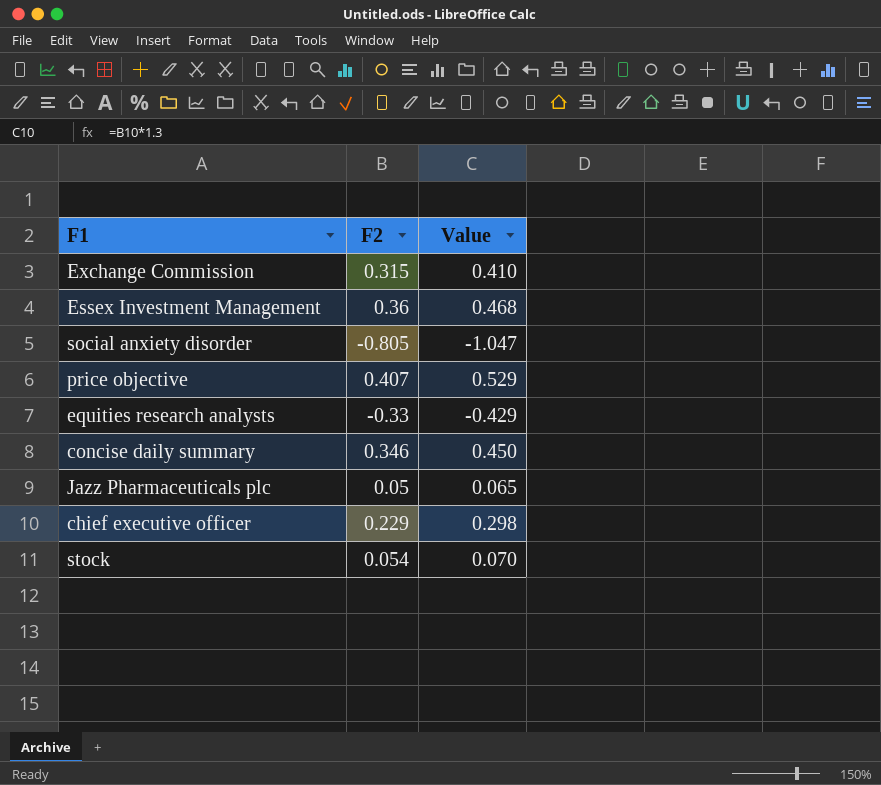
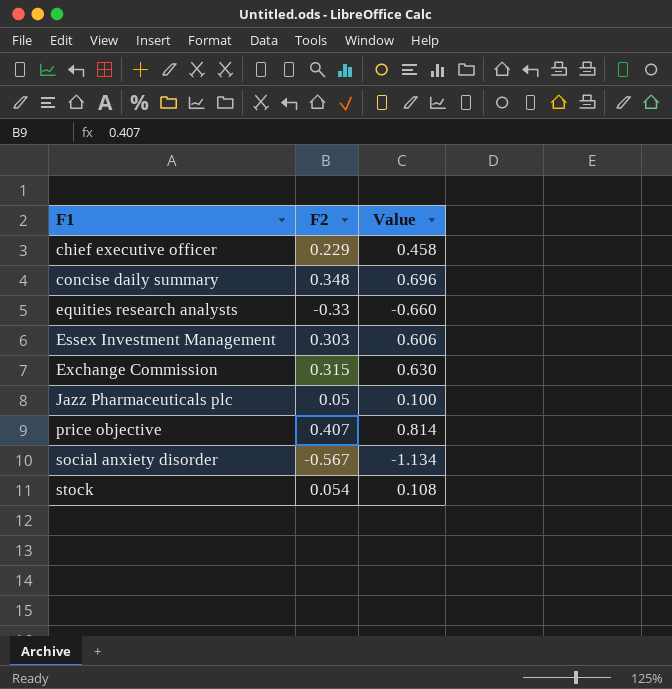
row order: none -> F1 ascending
column Value | formula: [F2] * 1.3 -> [F2] * 2
concise daily summary | F2: 0.346 -> 0.348
Essex Investment Management | F2: 0.36 -> 0.303
social anxiety disorder | F2: -0.805 -> -0.567

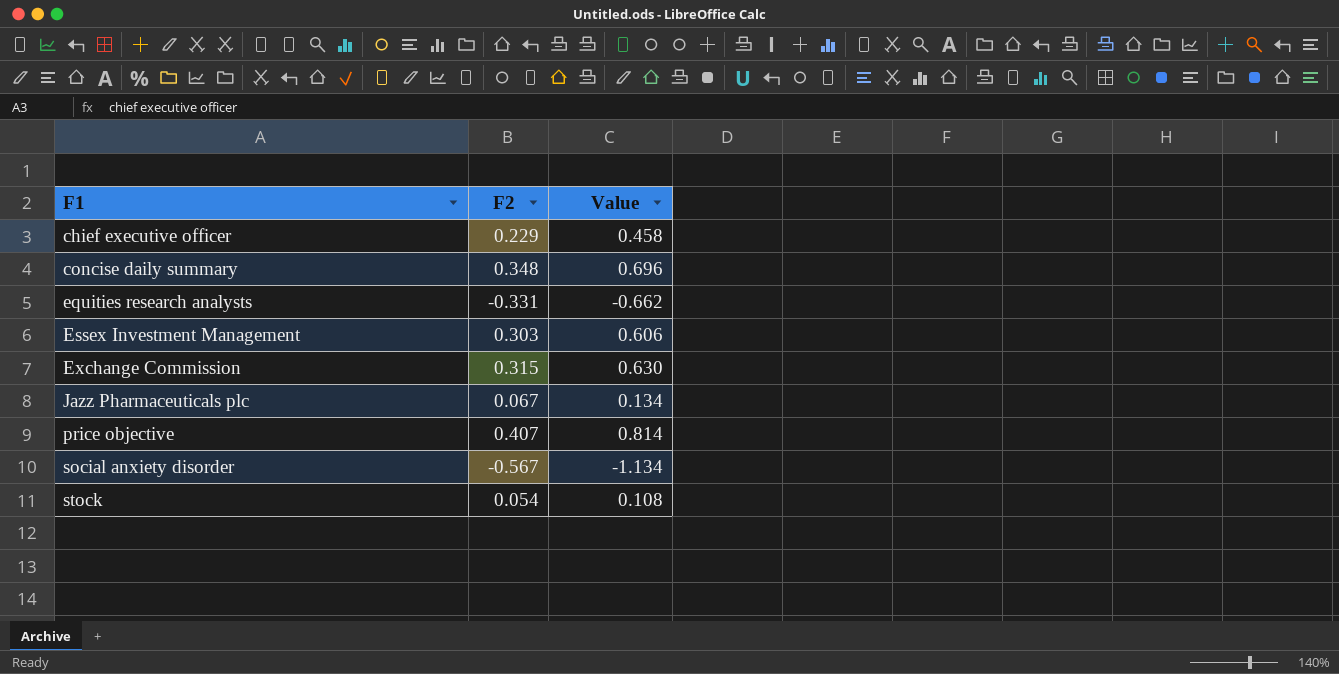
equities research analysts | F2: -0.33 -> -0.331
equities research analysts | Value: -0.660 -> -0.662
Jazz Pharmaceuticals plc | F2: 0.05 -> 0.067
Jazz Pharmaceuticals plc | Value: 0.100 -> 0.134

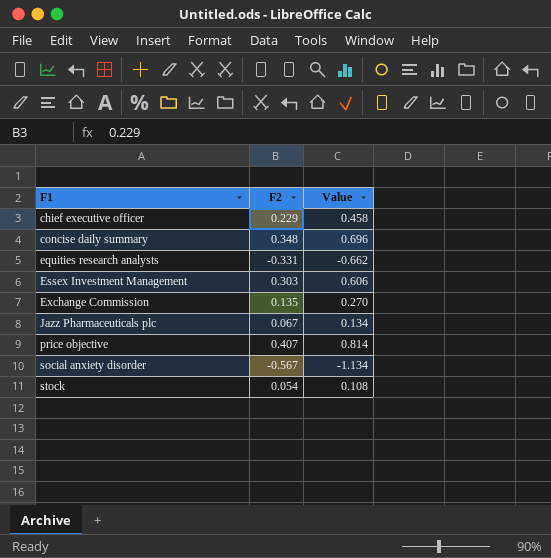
Exchange Commission | F2: 0.315 -> 0.135
Exchange Commission | Value: 0.630 -> 0.270

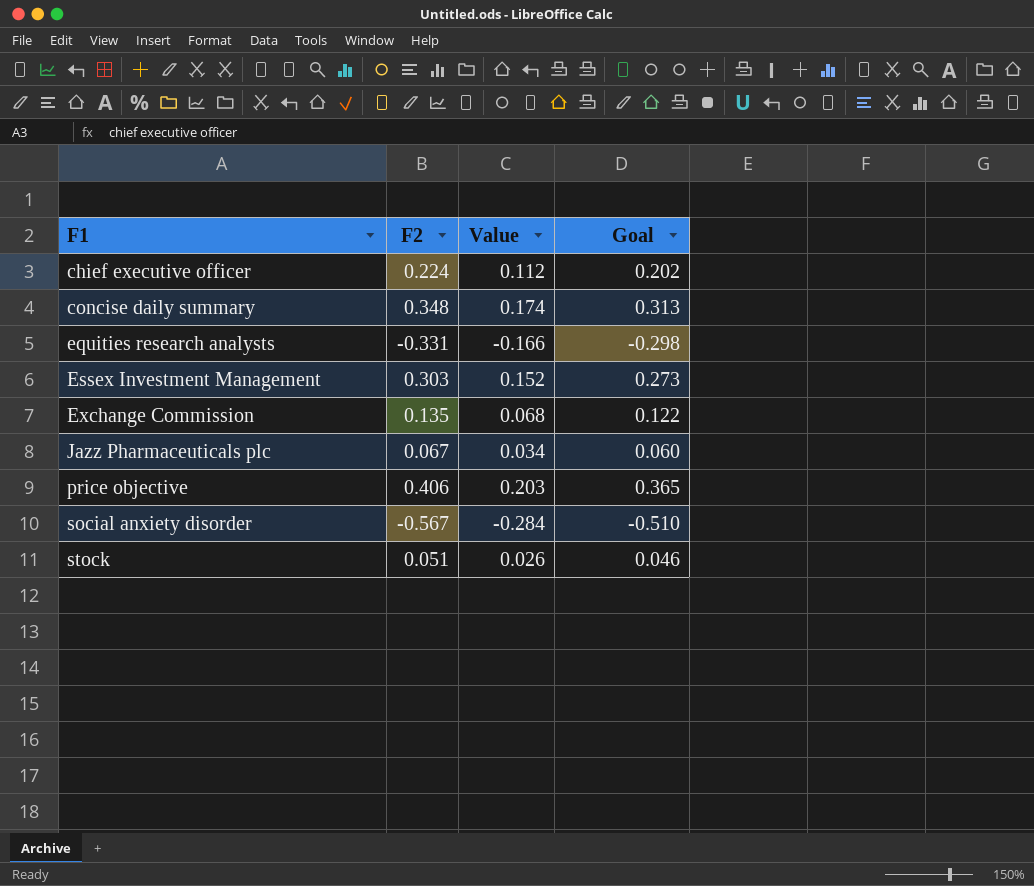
column Value | formula: [F2] * 2 -> [F2] * 0.5
column Goal | formula: none -> [F2] * 0.9
chief executive officer | F2: 0.229 -> 0.224
price objective | F2: 0.407 -> 0.406
stock | F2: 0.054 -> 0.051

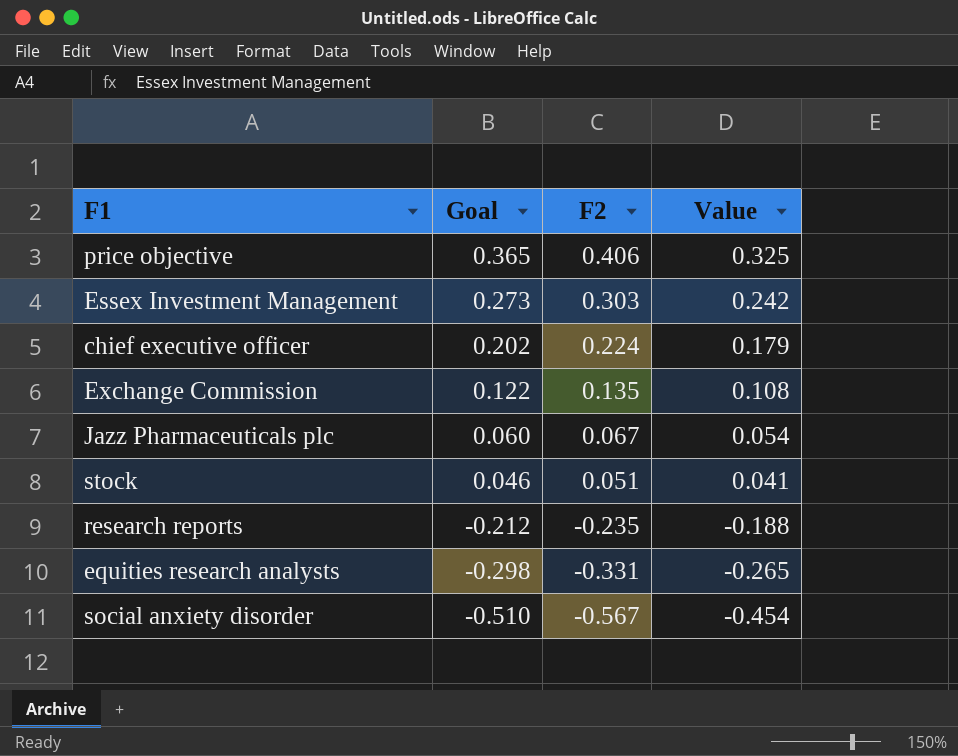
row order: F1 ascending -> Goal descending
column Goal | position: 4 -> 2
column Value | formula: [F2] * 0.5 -> [F2] * 0.8
row concise daily summary: 0.348 | 0.174 | 0.313 -> none
row research reports: none -> -0.212 | -0.235 | -0.188

